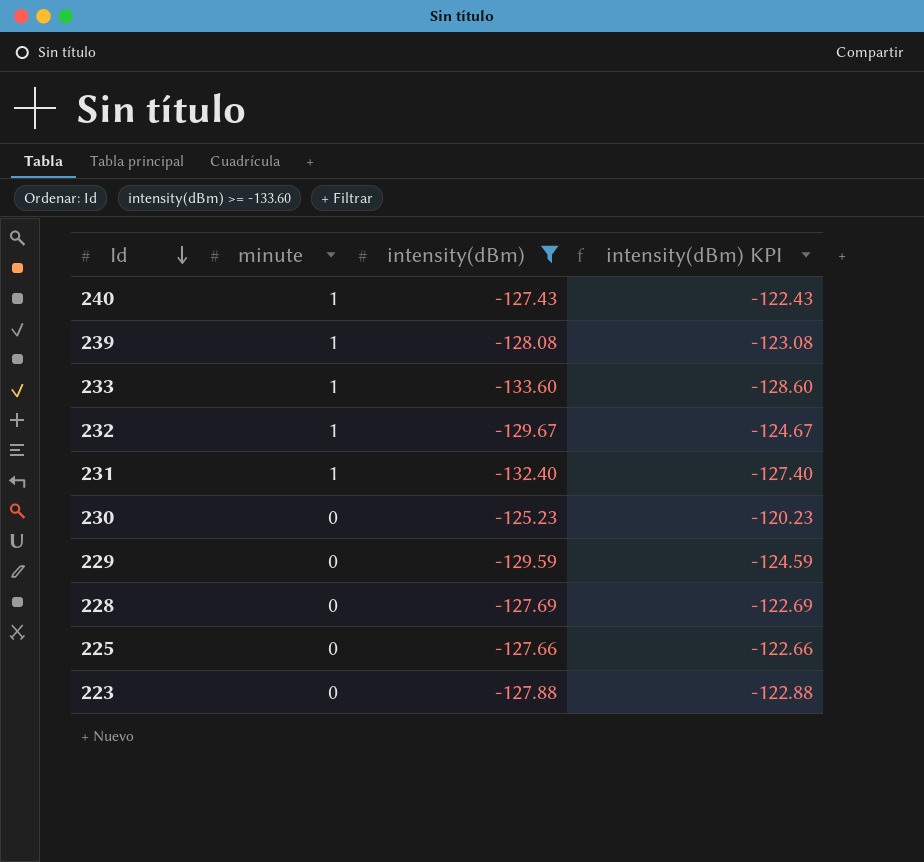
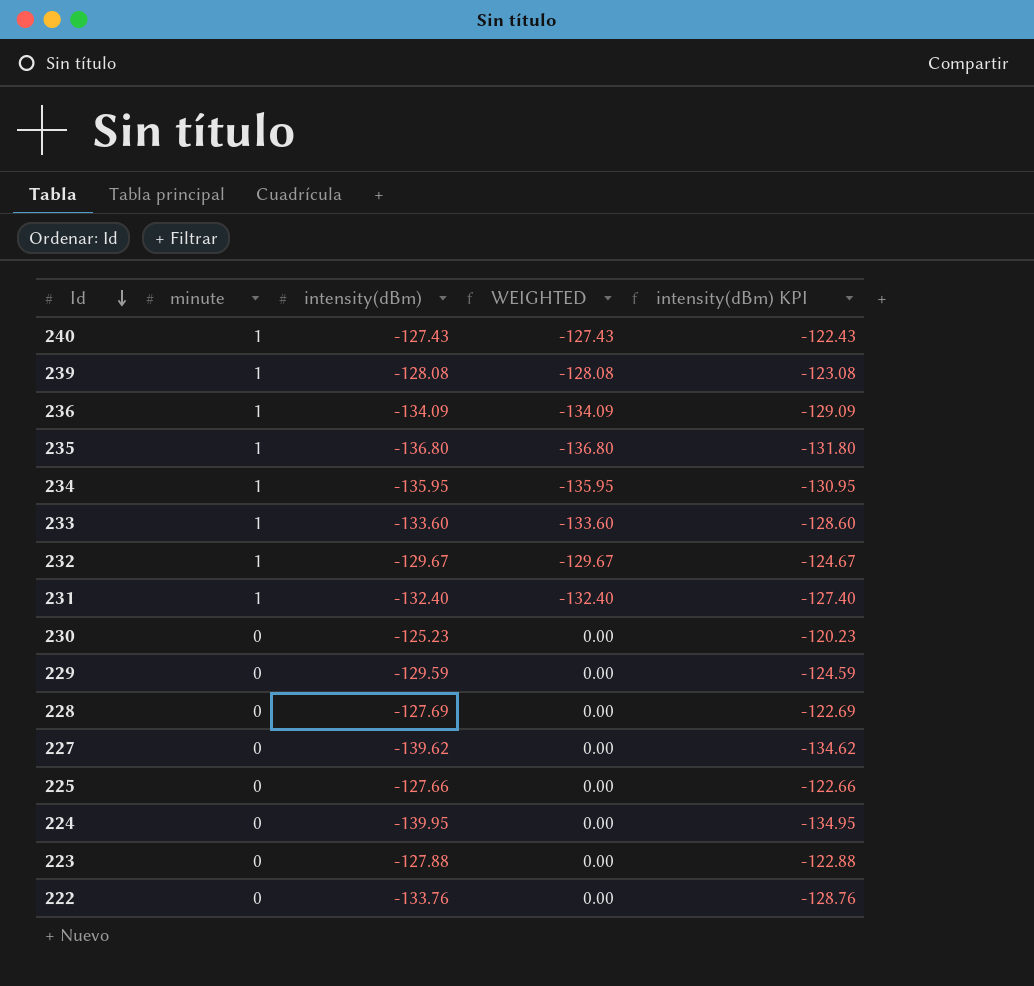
filter: intensity(dBm) >= -133.60 -> none
column WEIGHTED | formula: none -> [minute] * [intensity(dBm)]

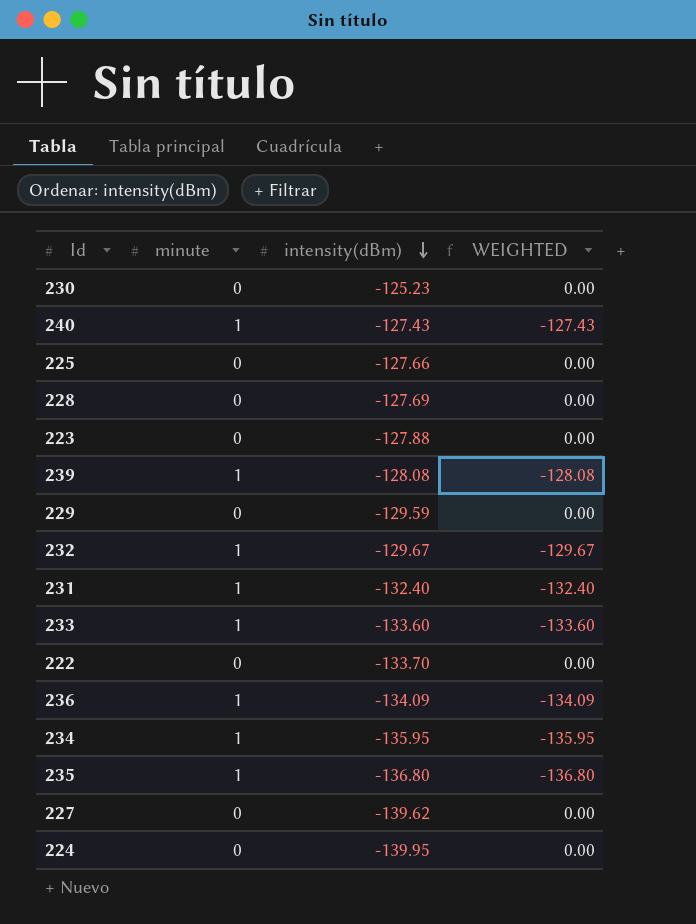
row order: Id descending -> intensity(dBm) descending
column intensity(dBm) KPI | formula: [intensity(dBm)] + 5 -> none
222 | intensity(dBm): -133.76 -> -133.70

